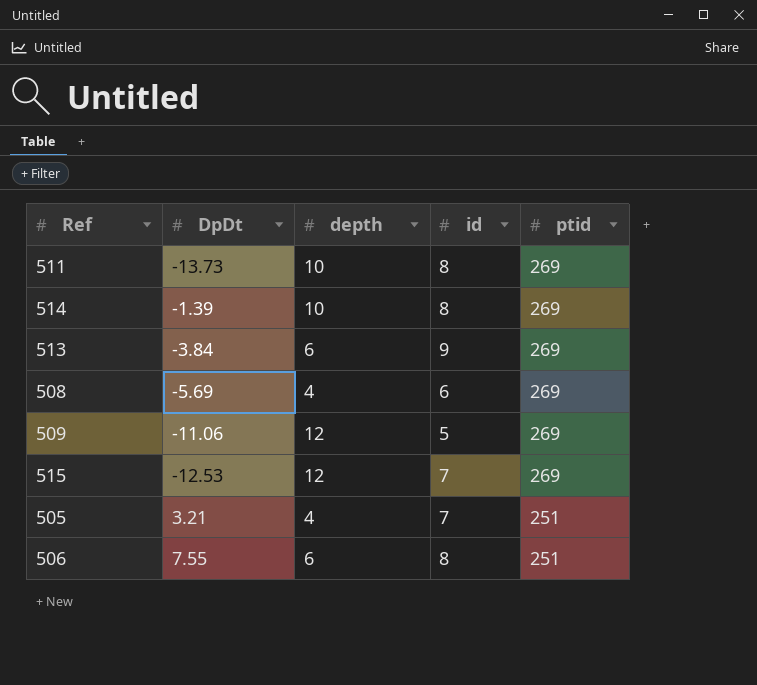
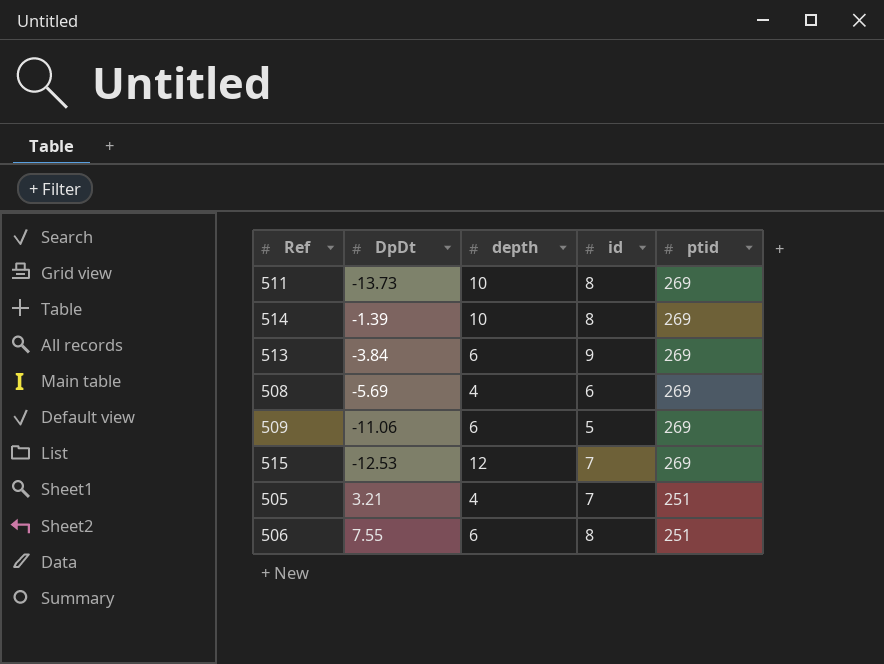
509 | depth: 12 -> 6

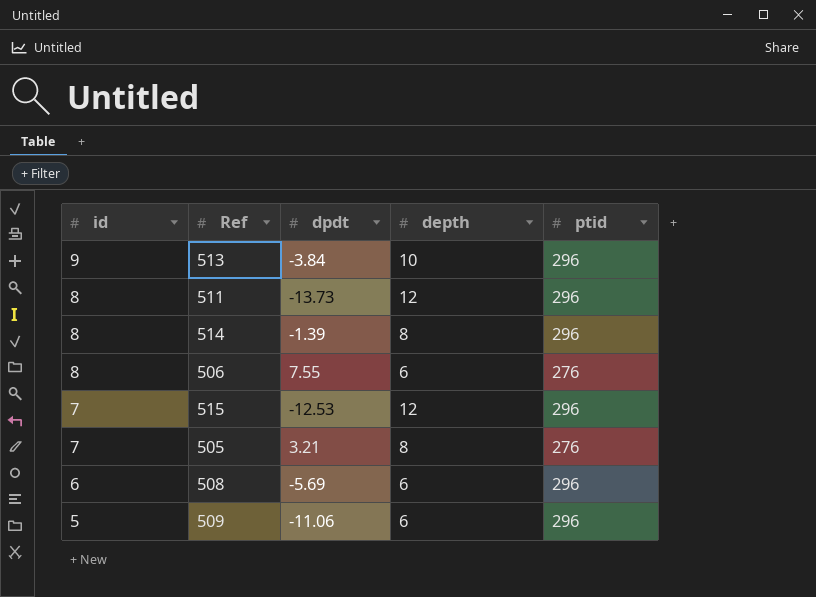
row order: ptid descending -> id descending
column id | position: 4 -> 1
column name: DpDt -> dpdt
513 | depth: 6 -> 10
513 | ptid: 269 -> 296
511 | depth: 10 -> 12
511 | ptid: 269 -> 296
514 | depth: 10 -> 8
514 | ptid: 269 -> 296
506 | ptid: 251 -> 276
515 | ptid: 269 -> 296
505 | depth: 4 -> 8
505 | ptid: 251 -> 276
508 | depth: 4 -> 6
508 | ptid: 269 -> 296
509 | ptid: 269 -> 296

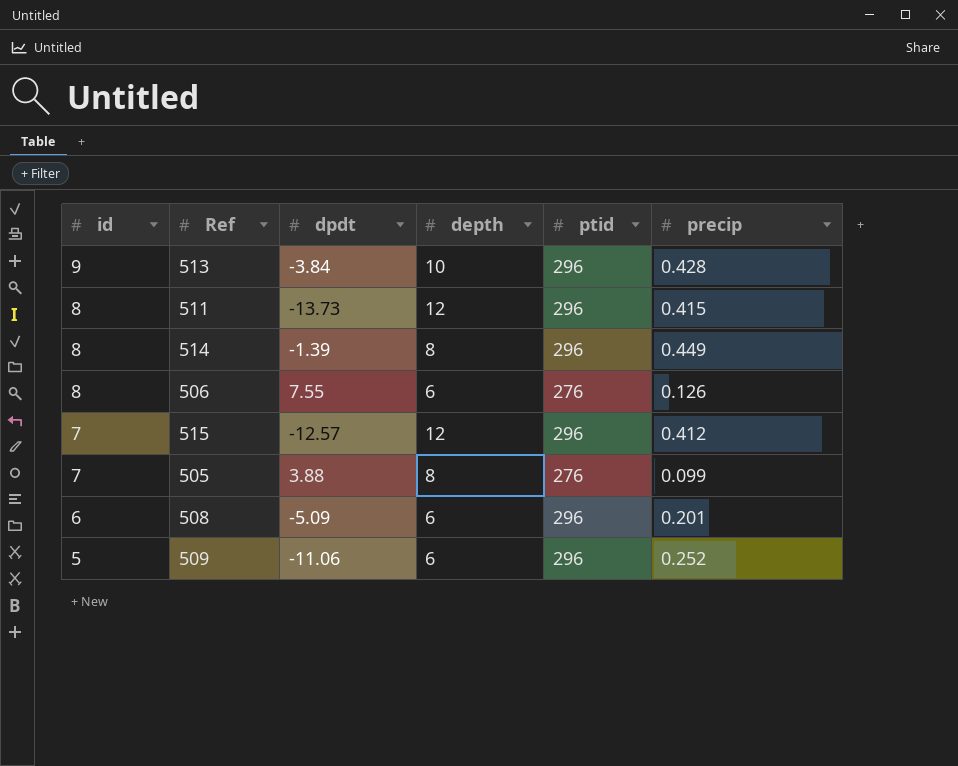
column precip | position: none -> 6
515 | dpdt: -12.53 -> -12.57
505 | dpdt: 3.21 -> 3.88
508 | dpdt: -5.69 -> -5.09

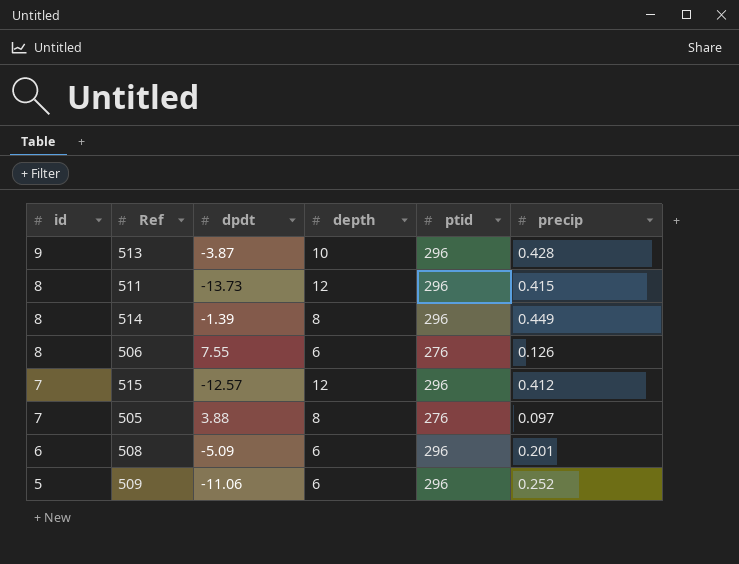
513 | dpdt: -3.84 -> -3.87
505 | precip: 0.099 -> 0.097

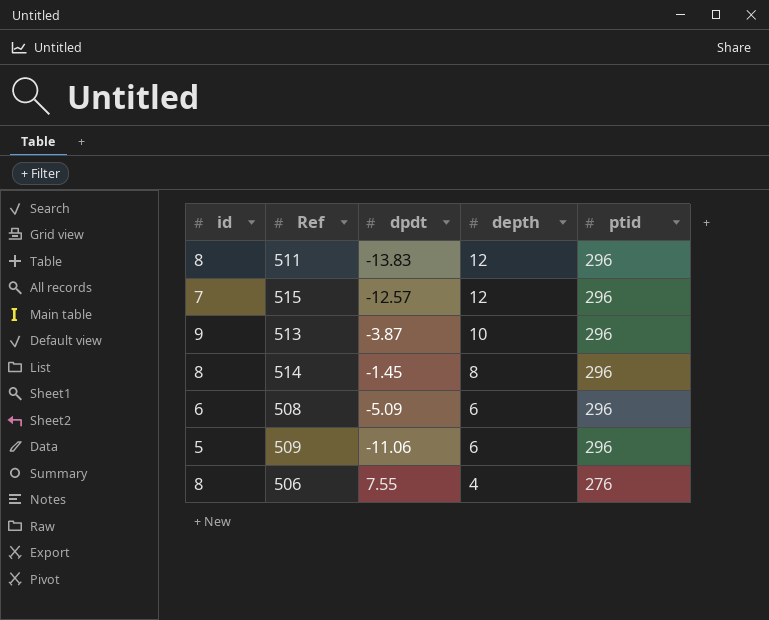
row order: id descending -> depth descending
column precip | position: 6 -> none
row 505: 7 | 3.88 | 8 | 276 | 0.097 -> none
511 | dpdt: -13.73 -> -13.83
514 | dpdt: -1.39 -> -1.45
506 | depth: 6 -> 4

